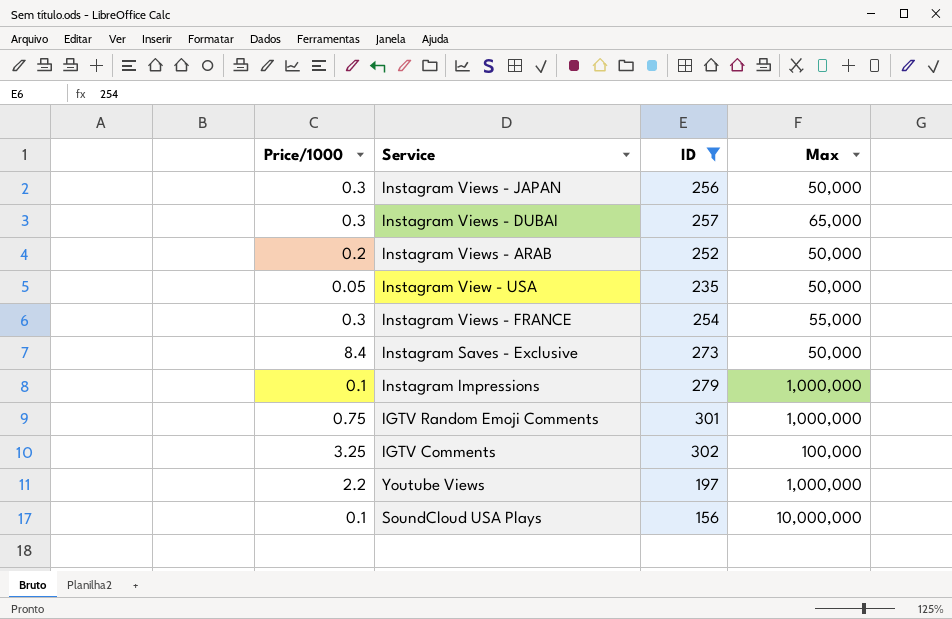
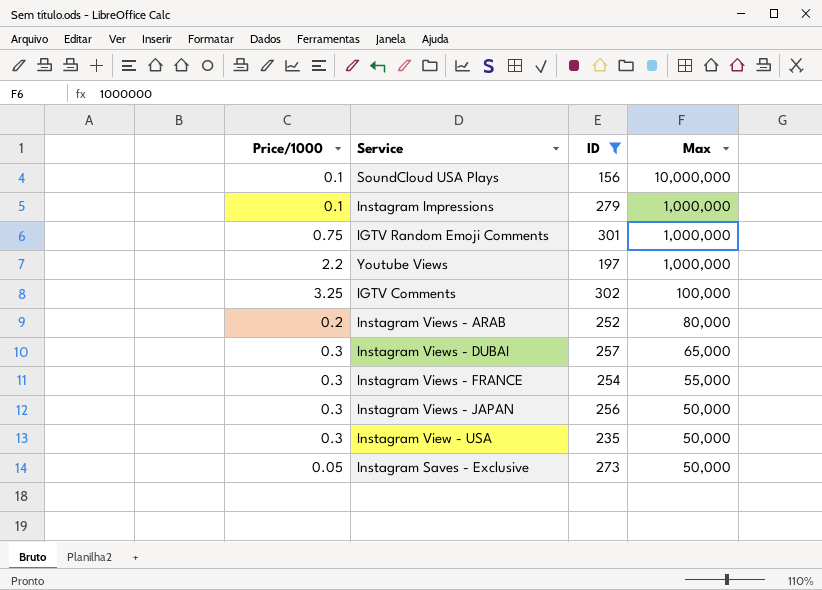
row order: none -> Max descending
Instagram Views - ARAB | Max: 50,000 -> 80,000
Instagram View - USA | Price/1000: 0.05 -> 0.3
Instagram Saves - Exclusive | Price/1000: 8.4 -> 0.05

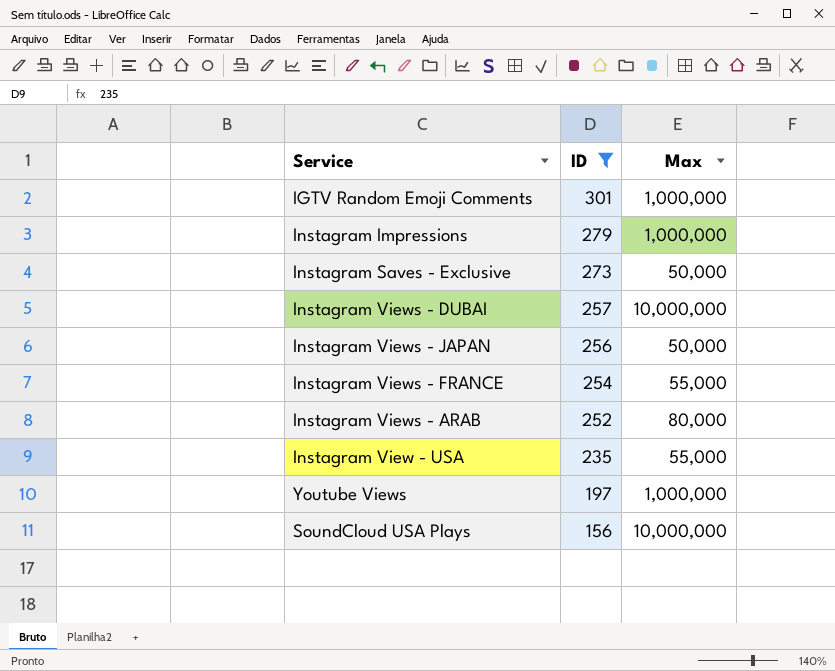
row order: Max descending -> ID descending
column Price/1000 | position: 1 -> none
row IGTV Comments: 3.25 | 302 | 100,000 -> none
Instagram Views - DUBAI | Max: 65,000 -> 10,000,000
Instagram View - USA | Max: 50,000 -> 55,000

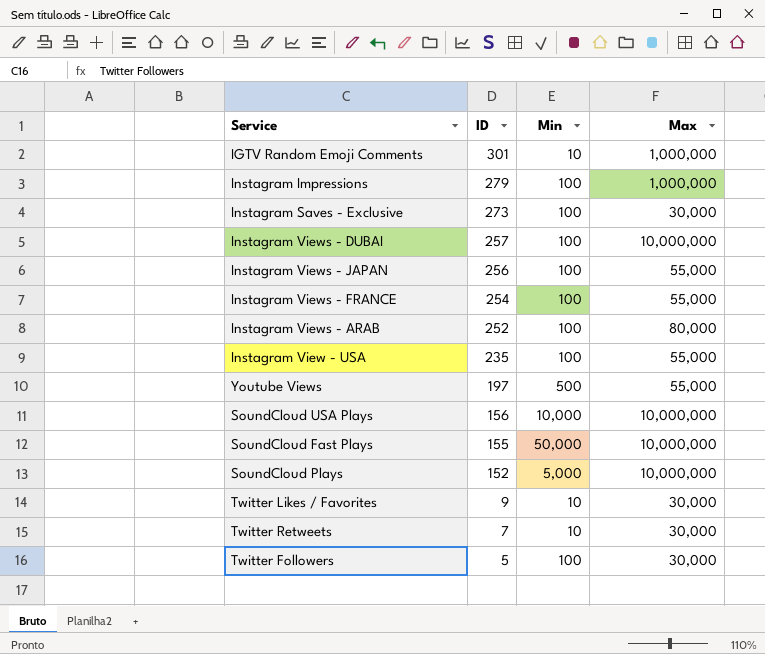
filter: ID >= 156 -> none
column Min | position: none -> 3
Instagram Saves - Exclusive | Max: 50,000 -> 30,000
Instagram Views - JAPAN | Max: 50,000 -> 55,000
Youtube Views | Max: 1,000,000 -> 55,000

